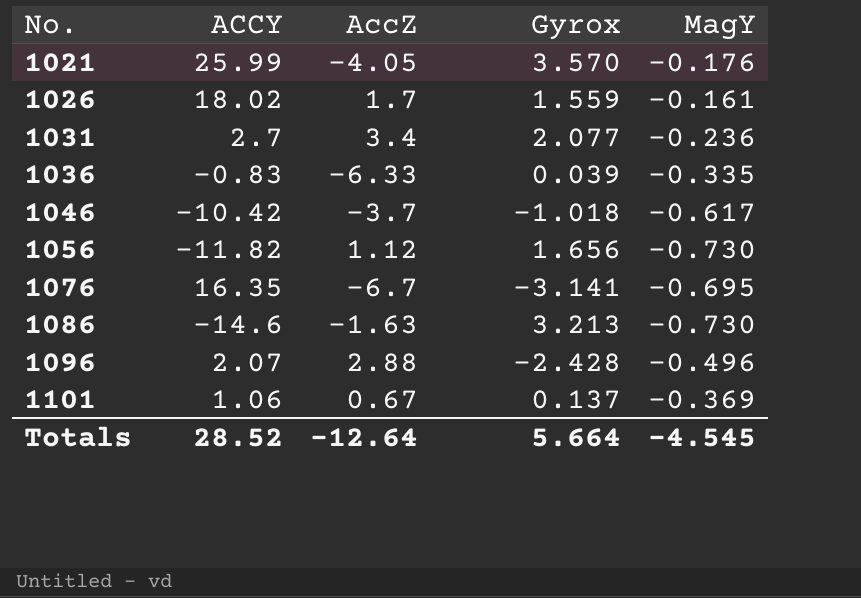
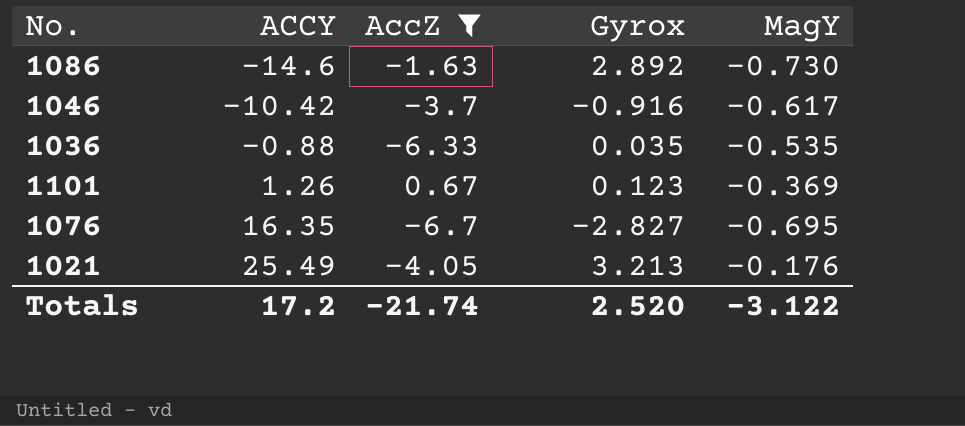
filter: none -> AccZ <= 0.67
row order: No. ascending -> ACCY ascending
1086 | Gyrox: 3.213 -> 2.892
1046 | Gyrox: -1.018 -> -0.916
1036 | ACCY: -0.83 -> -0.88
1036 | Gyrox: 0.039 -> 0.035
1036 | MagY: -0.335 -> -0.535
1101 | ACCY: 1.06 -> 1.26
1101 | Gyrox: 0.137 -> 0.123
1076 | Gyrox: -3.141 -> -2.827
1021 | ACCY: 25.99 -> 25.49
1021 | Gyrox: 3.570 -> 3.213
Totals | ACCY: 28.52 -> 17.2
Totals | AccZ: -12.64 -> -21.74
Totals | Gyrox: 5.664 -> 2.520
Totals | MagY: -4.545 -> -3.122

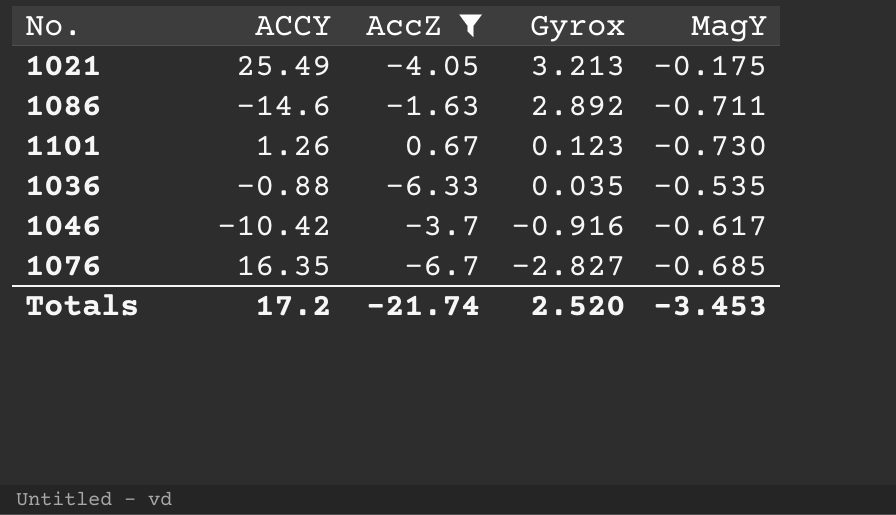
row order: ACCY ascending -> Gyrox descending
1021 | MagY: -0.176 -> -0.175
1086 | MagY: -0.730 -> -0.711
1101 | MagY: -0.369 -> -0.730
1076 | MagY: -0.695 -> -0.685
Totals | MagY: -3.122 -> -3.453

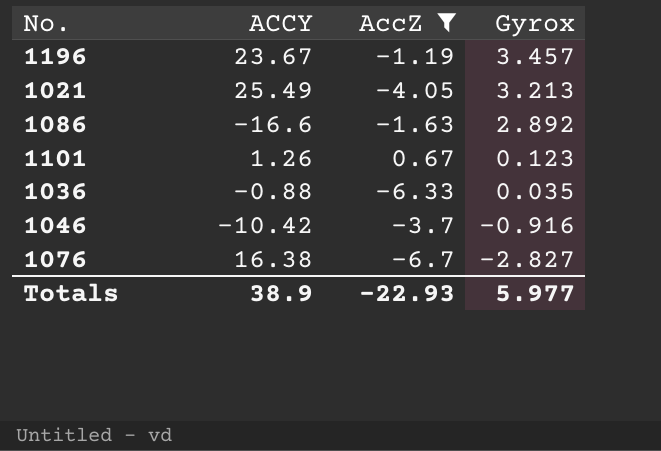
column MagY | position: 5 -> none
row 1196: none -> 23.67 | -1.19 | 3.457
1086 | ACCY: -14.6 -> -16.6
1076 | ACCY: 16.35 -> 16.38
Totals | ACCY: 17.2 -> 38.9
Totals | AccZ: -21.74 -> -22.93
Totals | Gyrox: 2.520 -> 5.977

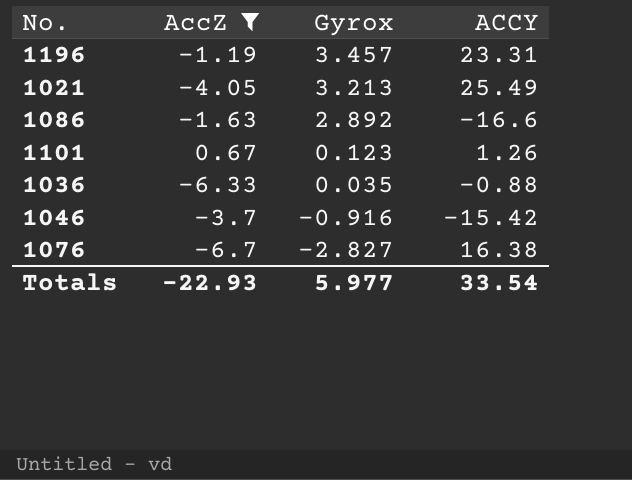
column ACCY | position: 2 -> 4
1196 | ACCY: 23.67 -> 23.31
1046 | ACCY: -10.42 -> -15.42
Totals | ACCY: 38.9 -> 33.54

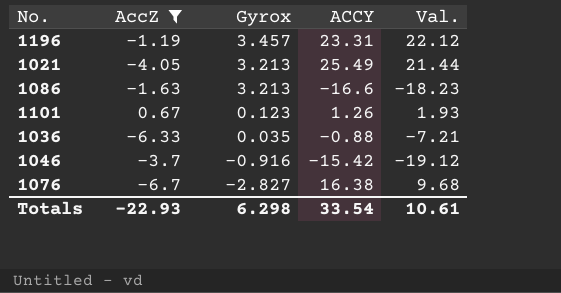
column Val. | formula: none -> [AccZ] + [ACCY]
1086 | Gyrox: 2.892 -> 3.213
Totals | Gyrox: 5.977 -> 6.298

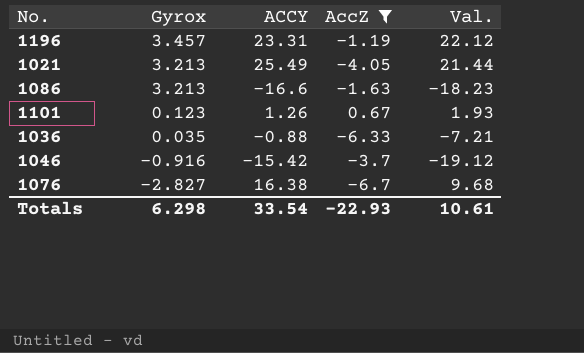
column AccZ | position: 2 -> 4

